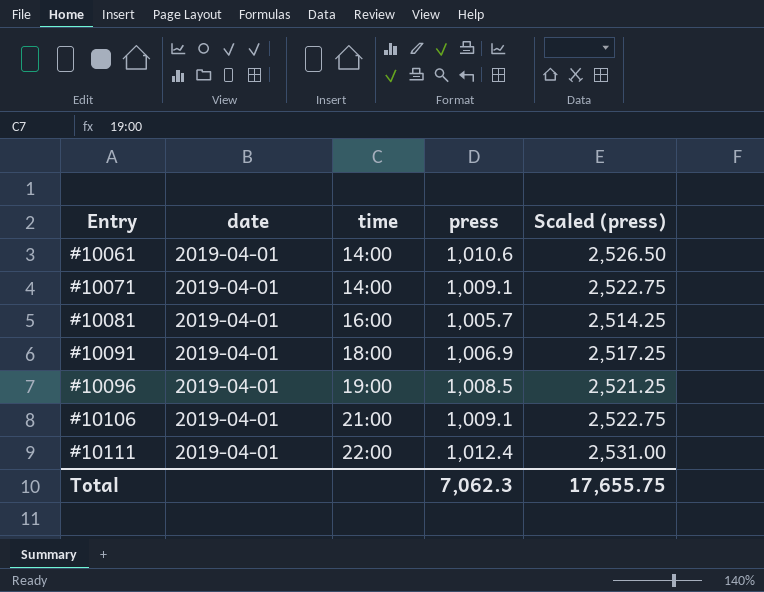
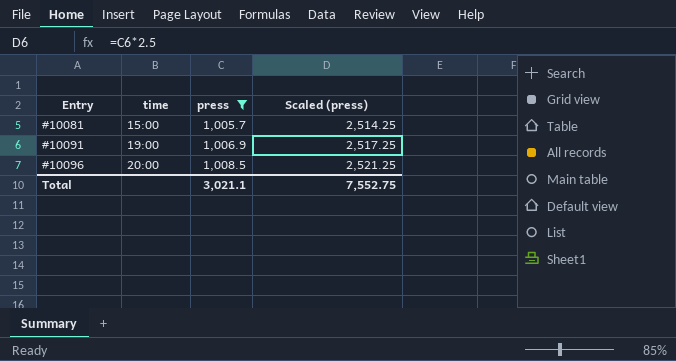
filter: none -> press <= 1,008.5
column date | position: 2 -> none
#10081 | time: 16:00 -> 15:00
#10091 | time: 18:00 -> 19:00
#10096 | time: 19:00 -> 20:00
Total | press: 7,062.3 -> 3,021.1
Total | Scaled (press): 17,655.75 -> 7,552.75

